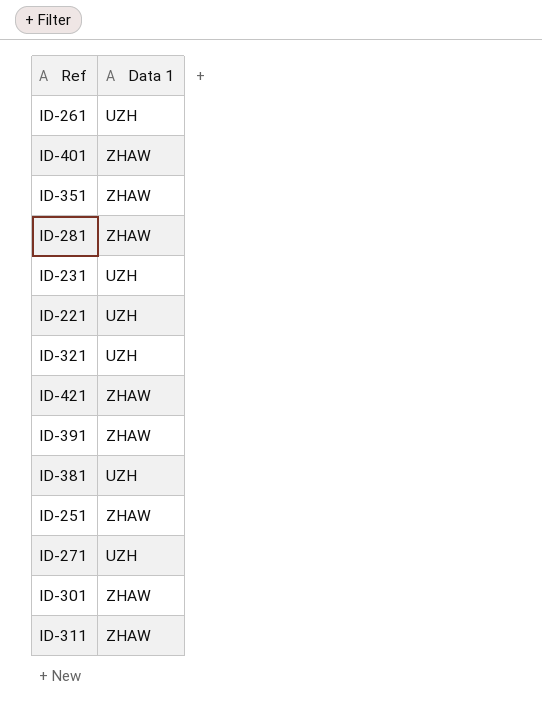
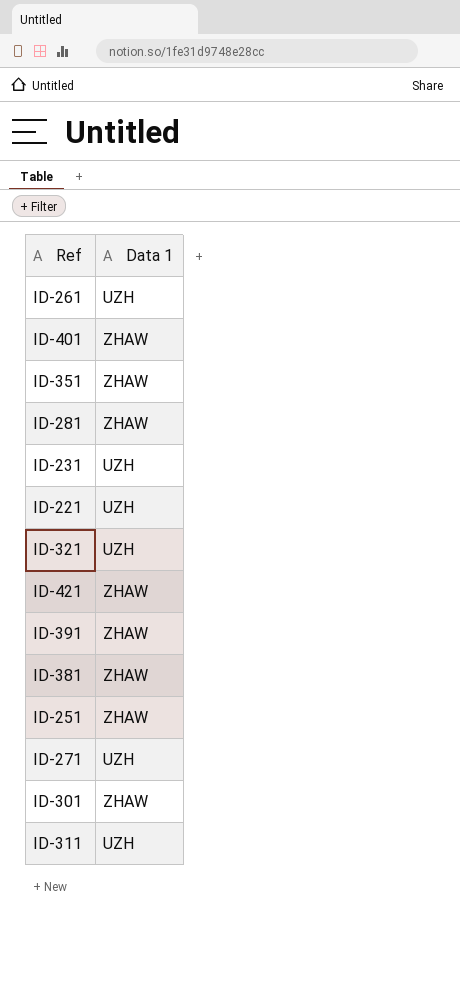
ID-381 | Data 1: UZH -> ZHAW
ID-311 | Data 1: ZHAW -> UZH

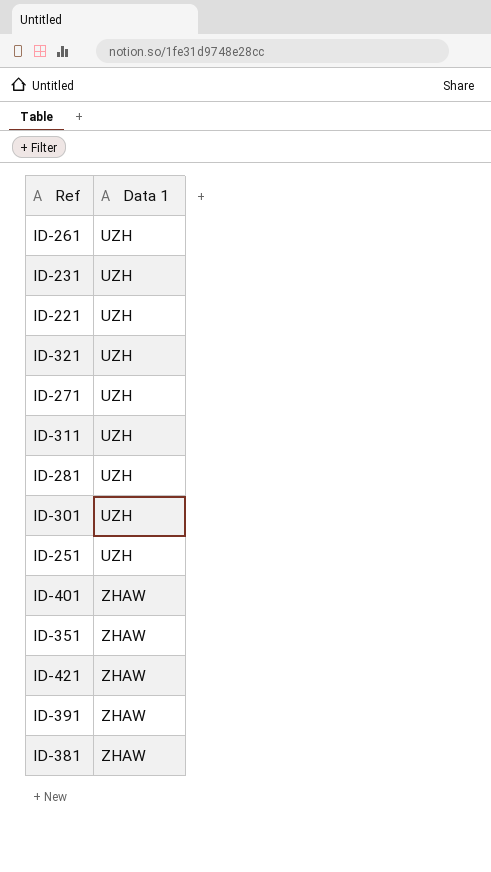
row order: none -> Data 1 ascending
ID-281 | Data 1: ZHAW -> UZH
ID-301 | Data 1: ZHAW -> UZH
ID-251 | Data 1: ZHAW -> UZH

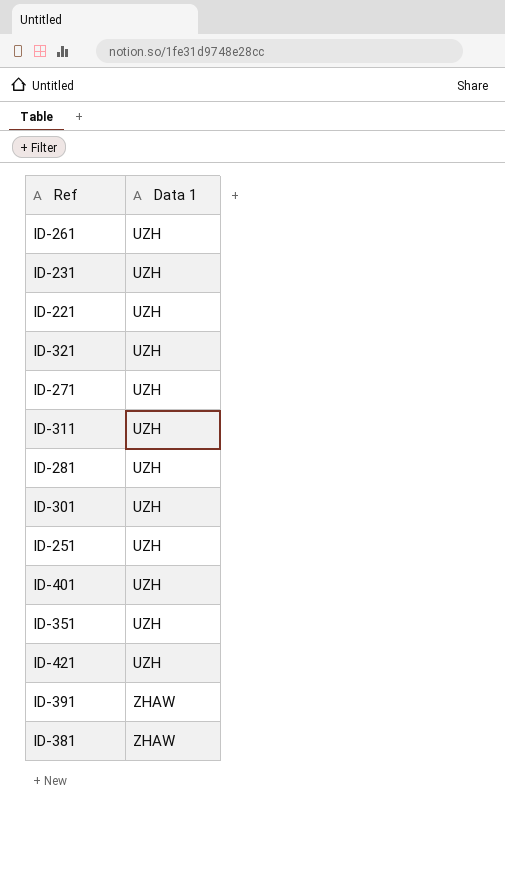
ID-401 | Data 1: ZHAW -> UZH
ID-351 | Data 1: ZHAW -> UZH
ID-421 | Data 1: ZHAW -> UZH

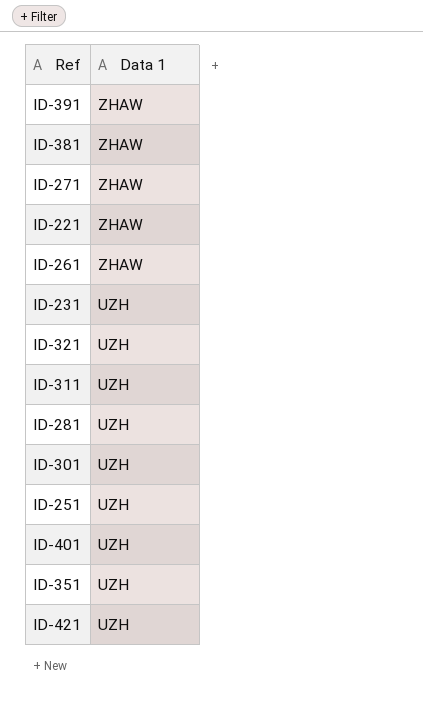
row order: Data 1 ascending -> Data 1 descending
ID-271 | Data 1: UZH -> ZHAW
ID-221 | Data 1: UZH -> ZHAW
ID-261 | Data 1: UZH -> ZHAW

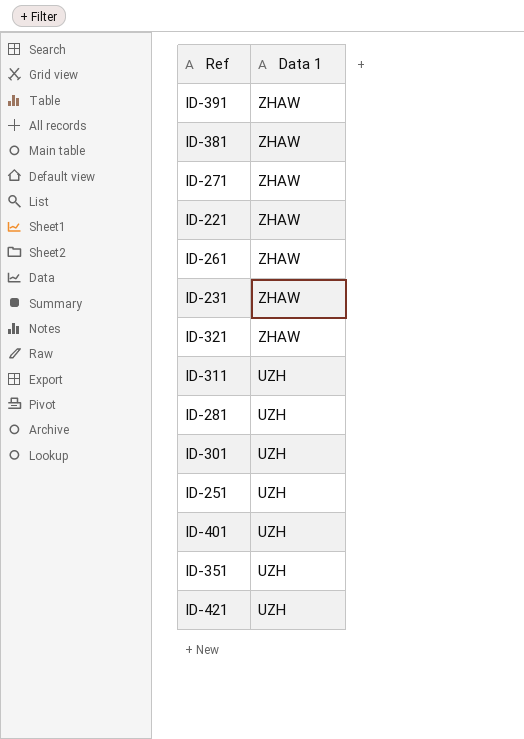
ID-231 | Data 1: UZH -> ZHAW
ID-321 | Data 1: UZH -> ZHAW

